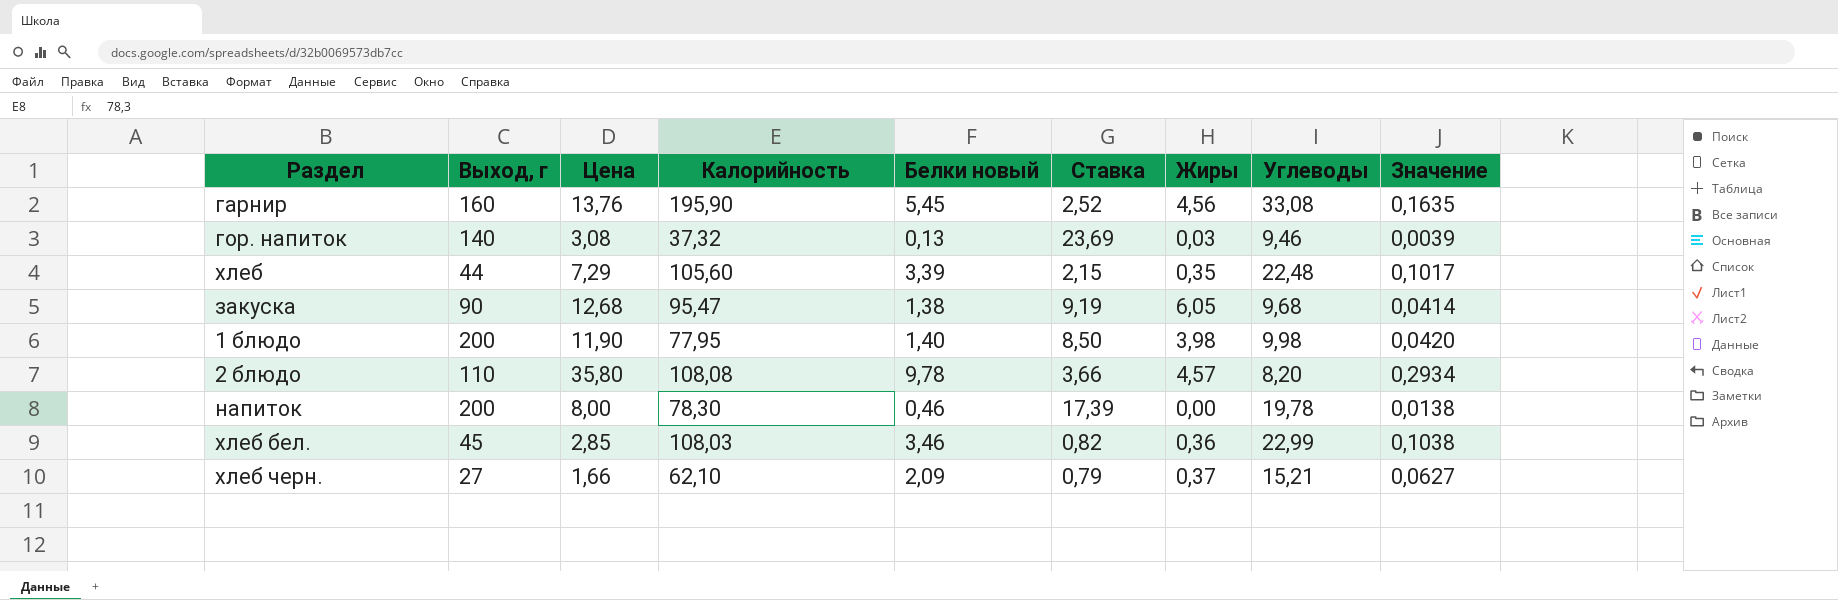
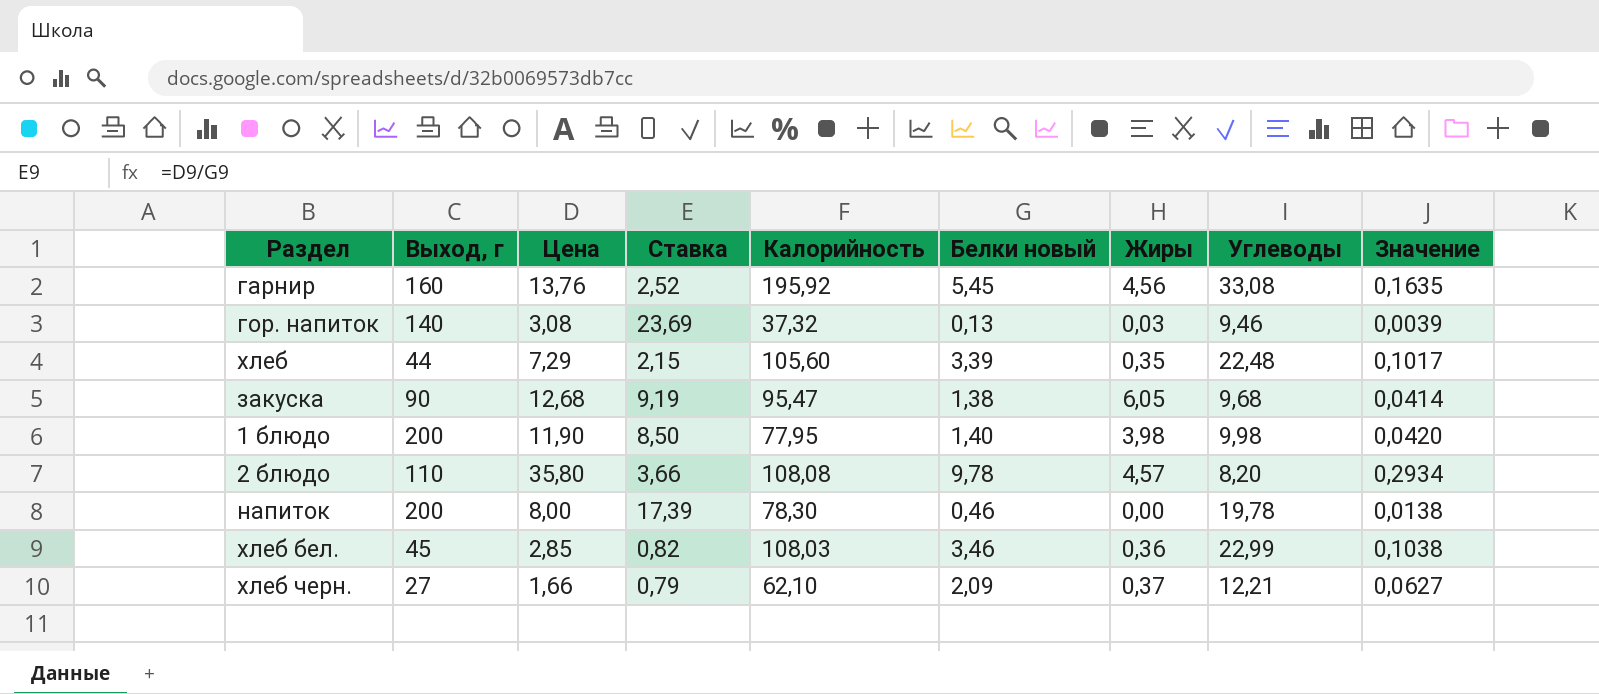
column Ставка | position: 6 -> 4
гарнир | Калорийность: 195,90 -> 195,92
хлеб черн. | Углеводы: 15,21 -> 12,21

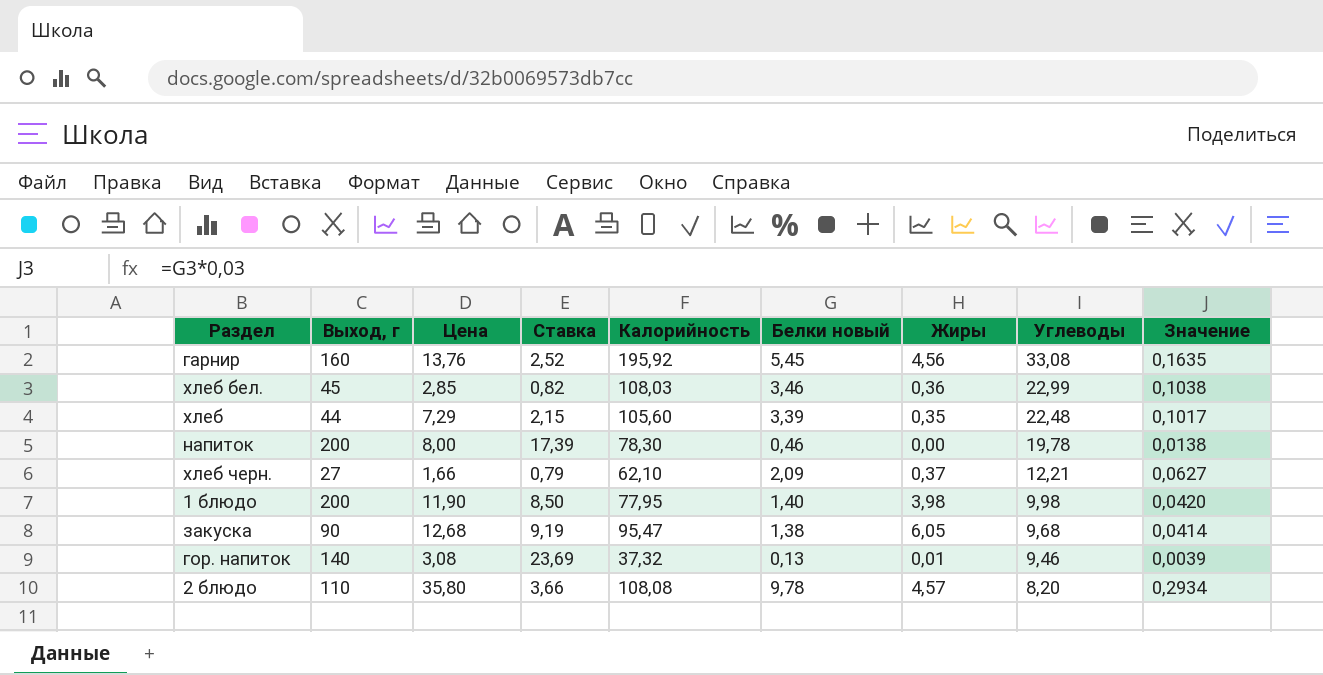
row order: none -> Углеводы descending
гор. напиток | Жиры: 0,03 -> 0,01

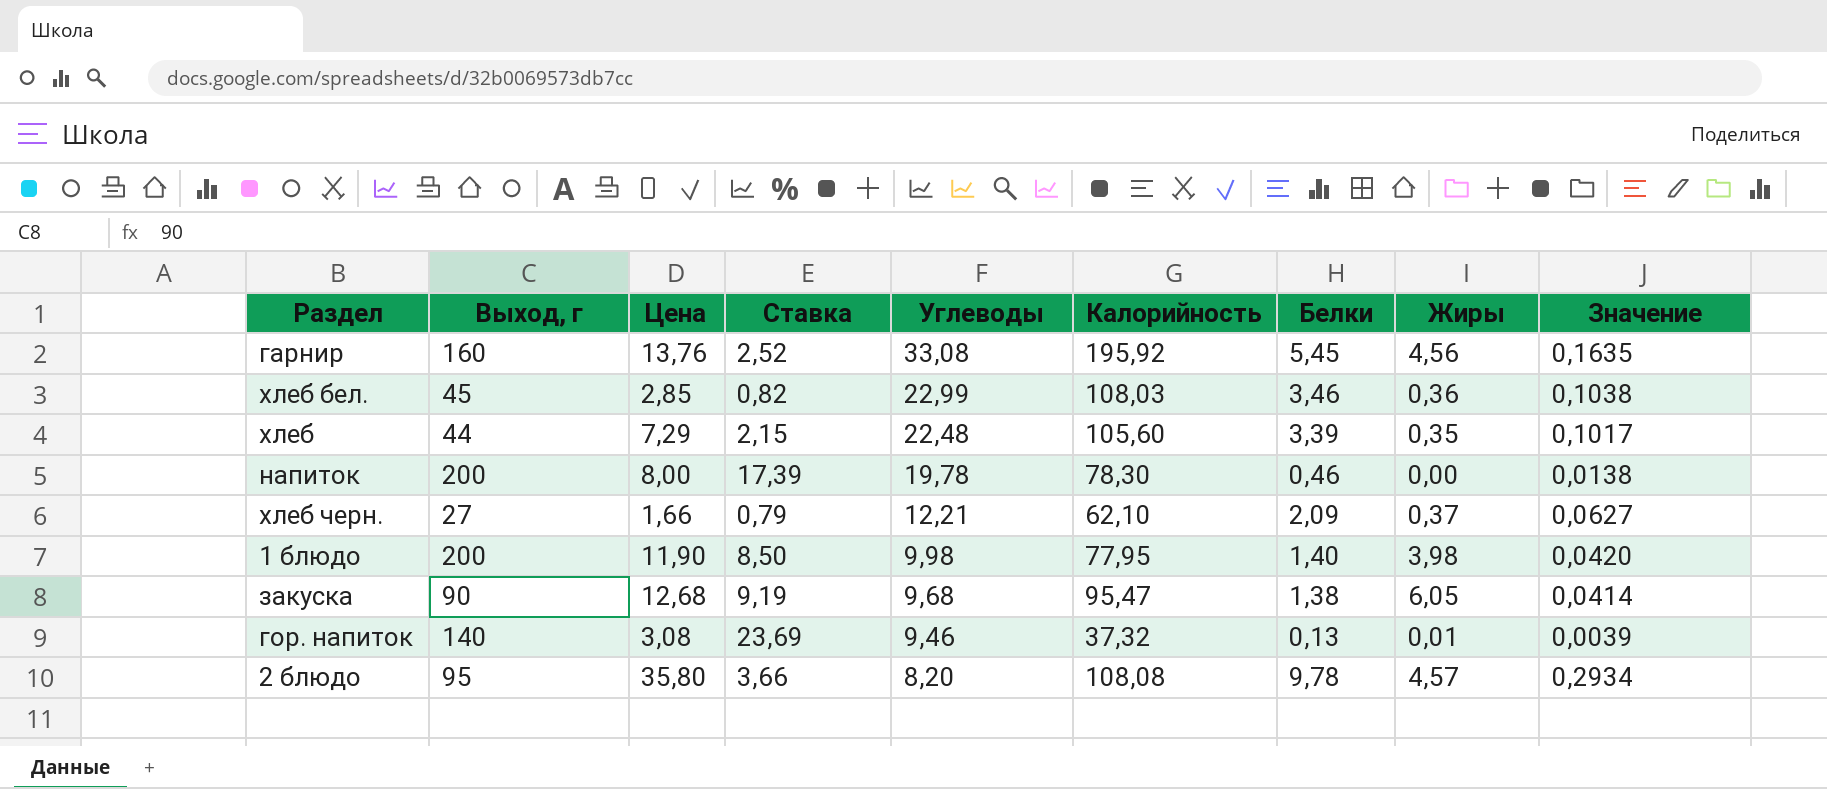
column Углеводы | position: 8 -> 5
column name: Белки новый -> Белки
2 блюдо | Выход, г: 110 -> 95

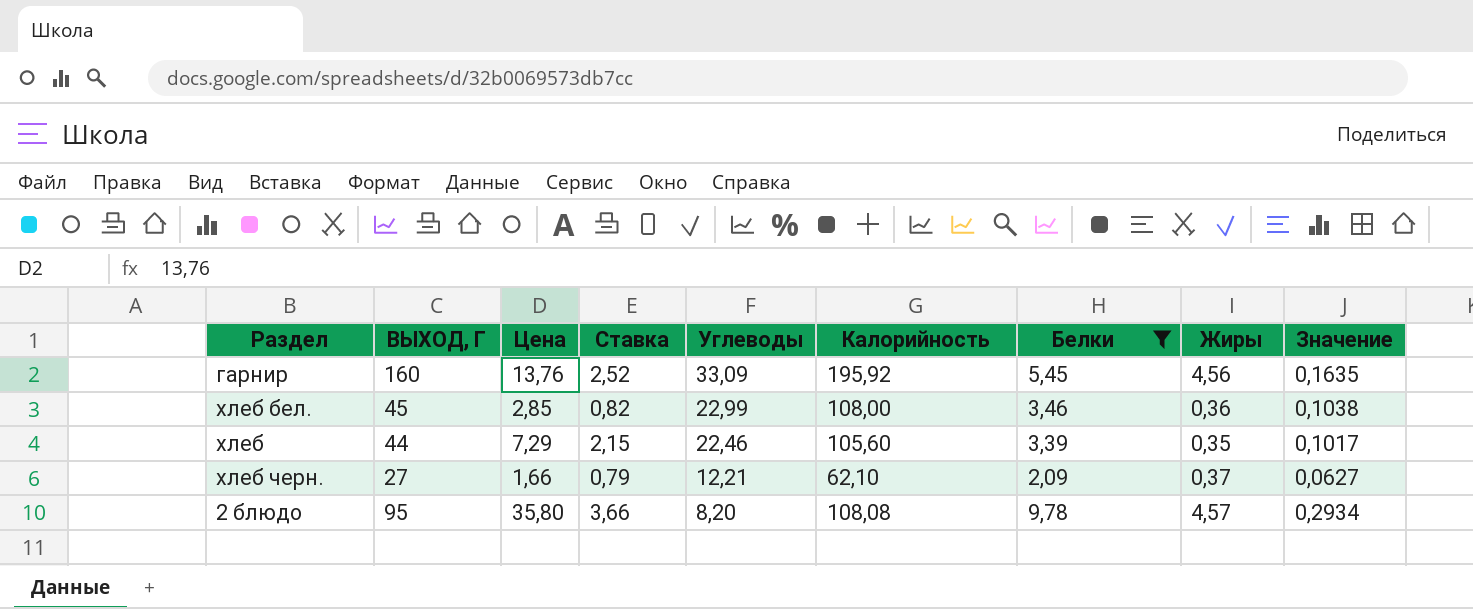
filter: none -> Белки >= 2,09
column name: Выход, г -> ВЫХОД, Г
гарнир | Углеводы: 33,08 -> 33,09
хлеб бел. | Калорийность: 108,03 -> 108,00
хлеб | Углеводы: 22,48 -> 22,46

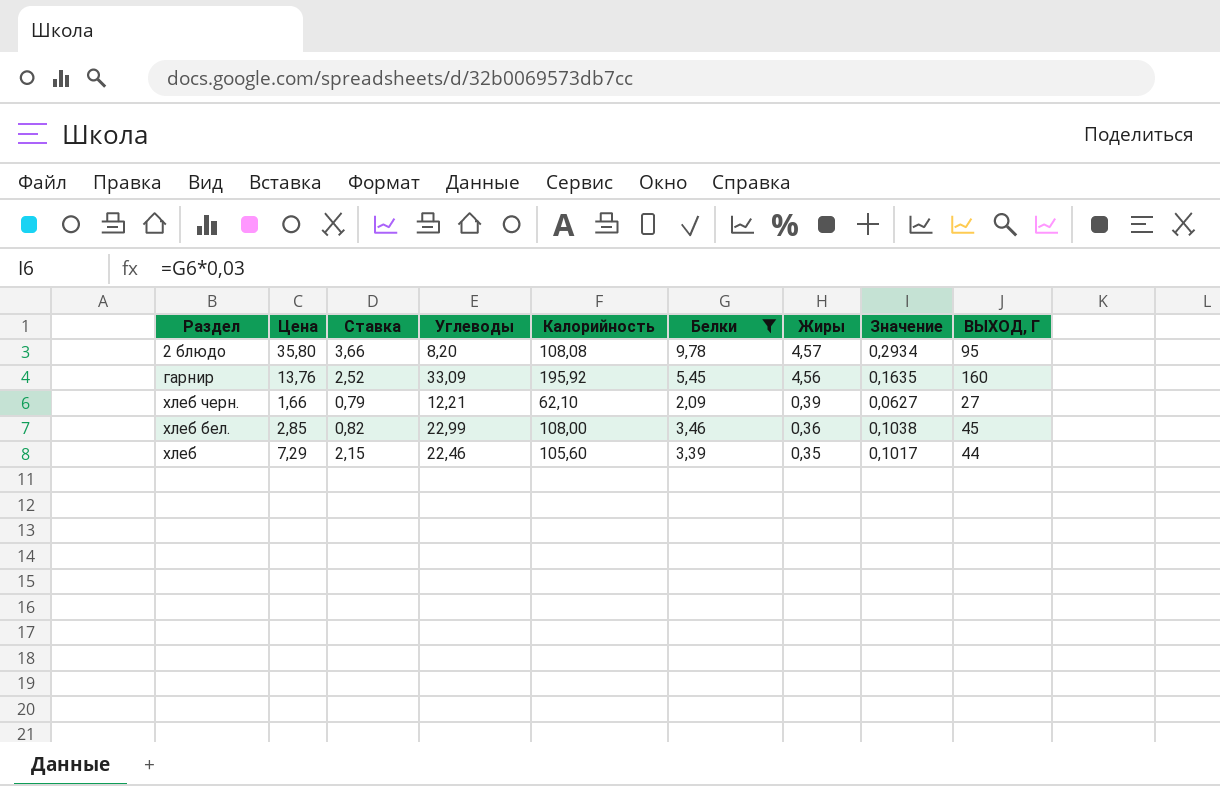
row order: Углеводы descending -> Жиры descending
column ВЫХОД, Г | position: 2 -> 9
хлеб черн. | Жиры: 0,37 -> 0,39

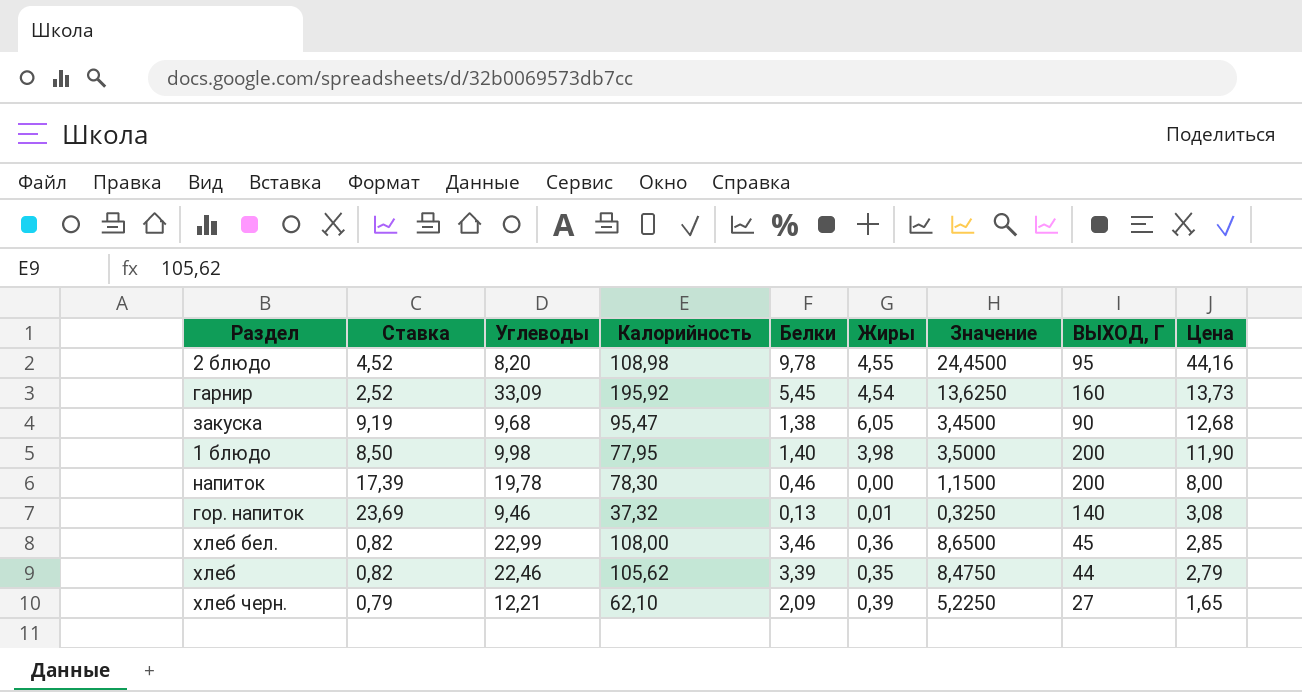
filter: Белки >= 2,09 -> none
row order: Жиры descending -> Цена descending
column Значение | formula: [Белки] * 0,03 -> [Белки] * 2,5
column Цена | position: 2 -> 9
2 блюдо | Ставка: 3,66 -> 4,52
2 блюдо | Калорийность: 108,08 -> 108,98
2 блюдо | Жиры: 4,57 -> 4,55
2 блюдо | Цена: 35,80 -> 44,16
гарнир | Жиры: 4,56 -> 4,54
гарнир | Цена: 13,76 -> 13,73
хлеб | Ставка: 2,15 -> 0,82
хлеб | Калорийность: 105,60 -> 105,62
хлеб | Цена: 7,29 -> 2,79
хлеб черн. | Цена: 1,66 -> 1,65

